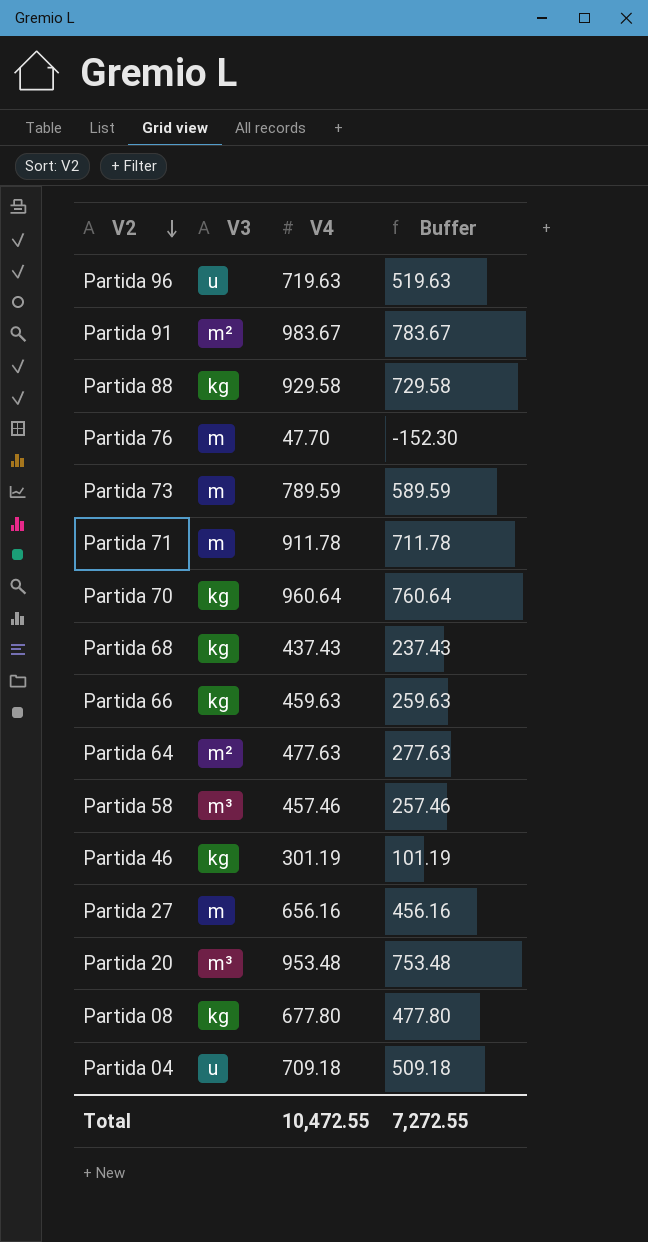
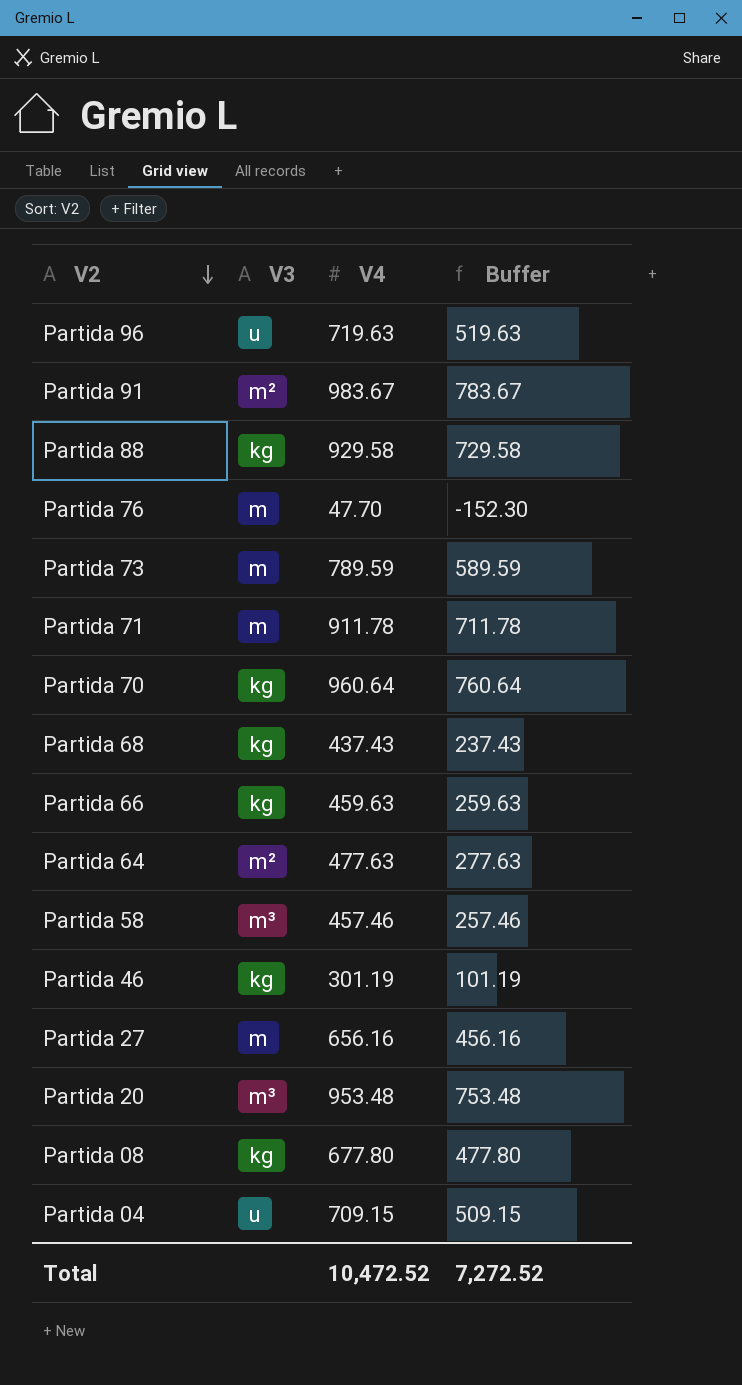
Partida 04 | V4: 709.18 -> 709.15
Partida 04 | Buffer: 509.18 -> 509.15
Total | V4: 10,472.55 -> 10,472.52
Total | Buffer: 7,272.55 -> 7,272.52

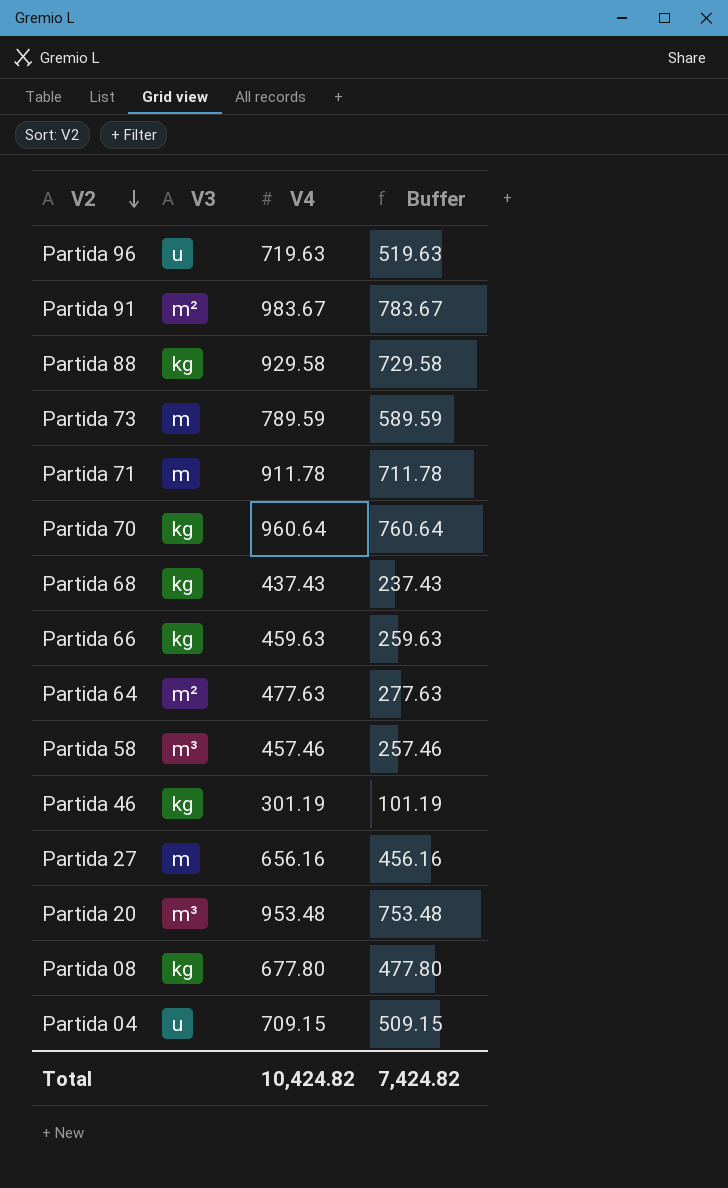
row Partida 76: m | 47.70 | -152.30 -> none
Total | V4: 10,472.52 -> 10,424.82
Total | Buffer: 7,272.52 -> 7,424.82

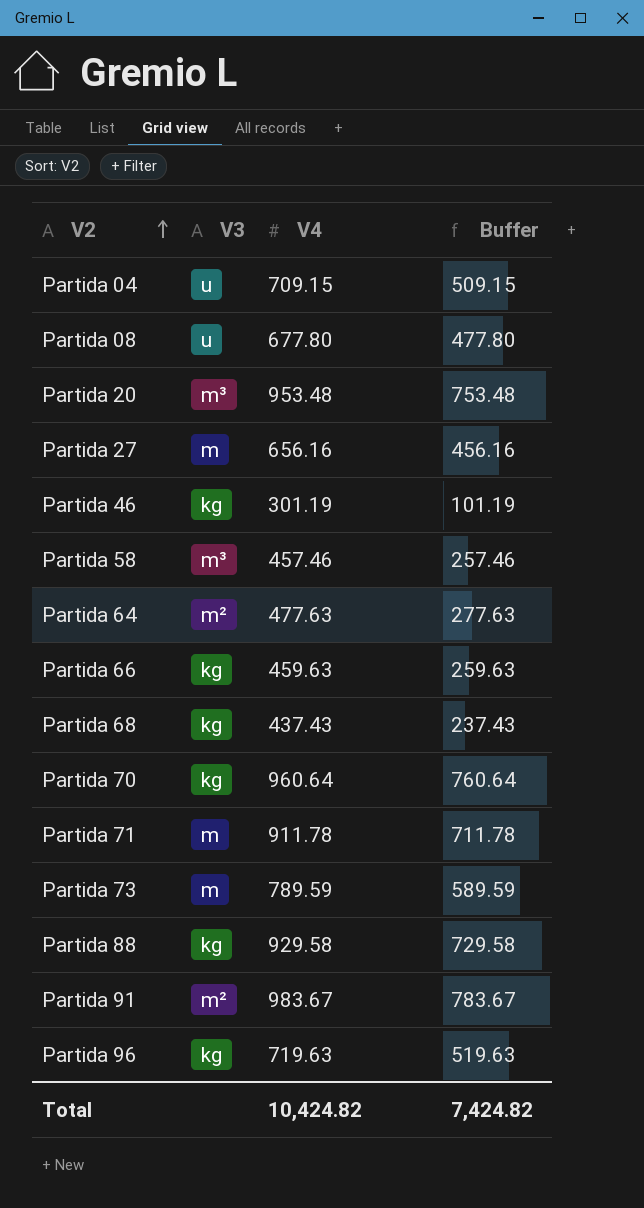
row order: V2 descending -> V2 ascending
Partida 08 | V3: kg -> u
Partida 96 | V3: u -> kg

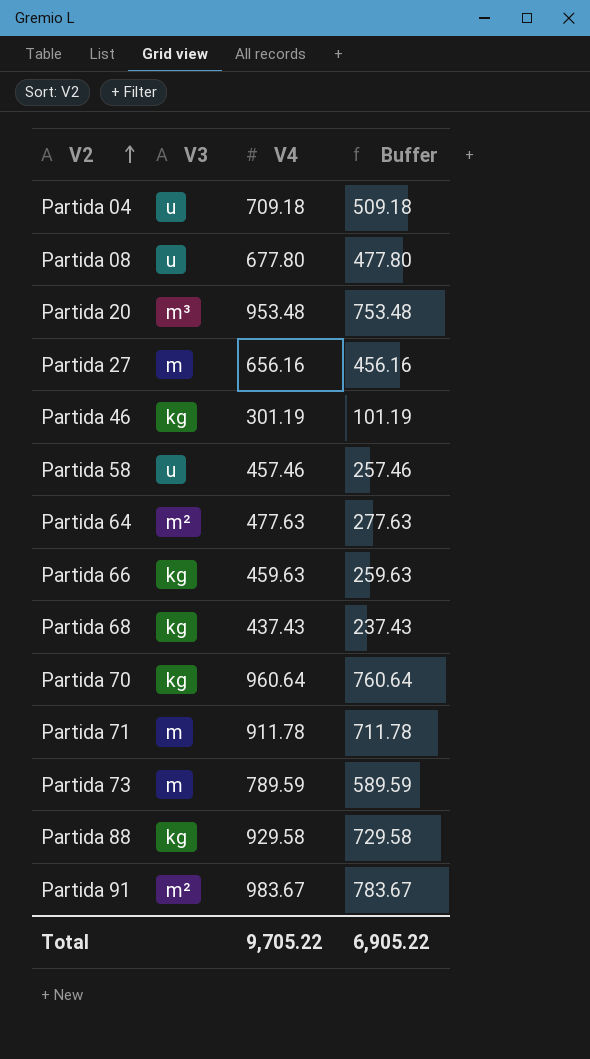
row Partida 96: kg | 719.63 | 519.63 -> none
Partida 04 | V4: 709.15 -> 709.18
Partida 04 | Buffer: 509.15 -> 509.18
Partida 58 | V3: m³ -> u
Total | V4: 10,424.82 -> 9,705.22
Total | Buffer: 7,424.82 -> 6,905.22

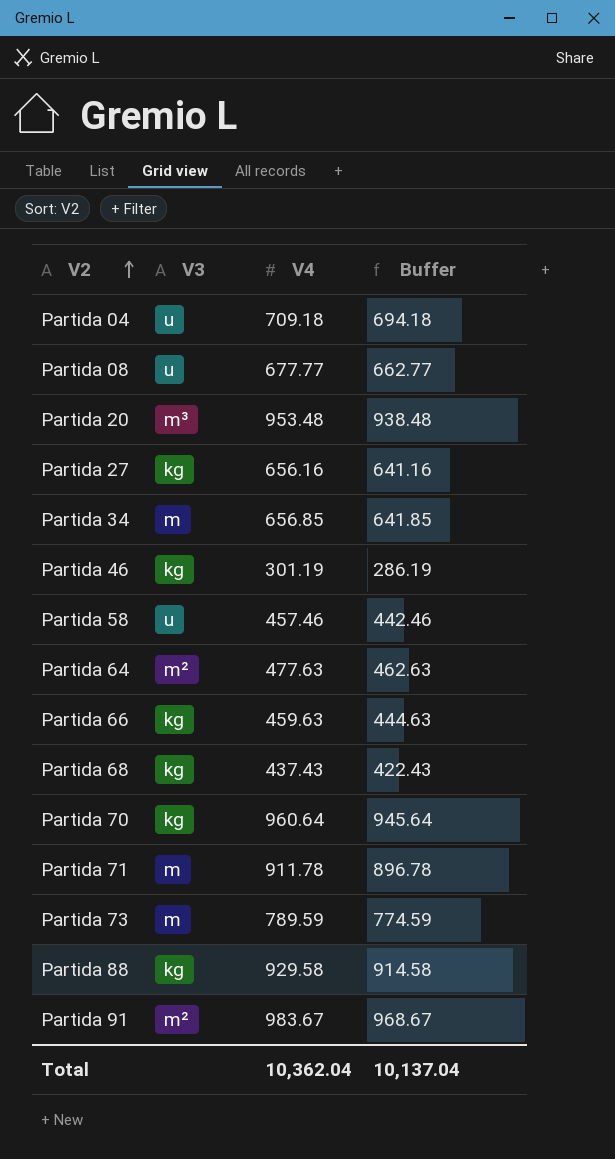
column Buffer | formula: [V4] - 200 -> [V4] - 15
Partida 08 | V4: 677.80 -> 677.77
Partida 27 | V3: m -> kg
row Partida 34: none -> m | 656.85 | 641.85
Total | V4: 9,705.22 -> 10,362.04
Total | Buffer: 6,905.22 -> 10,137.04

